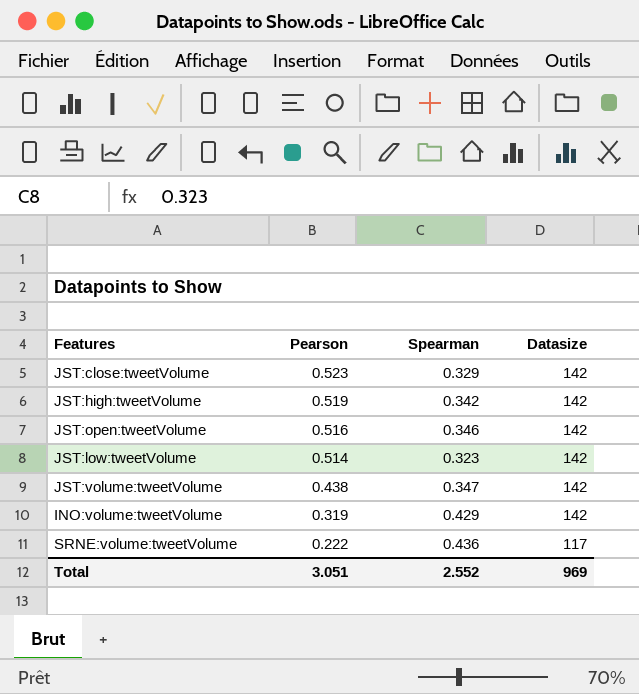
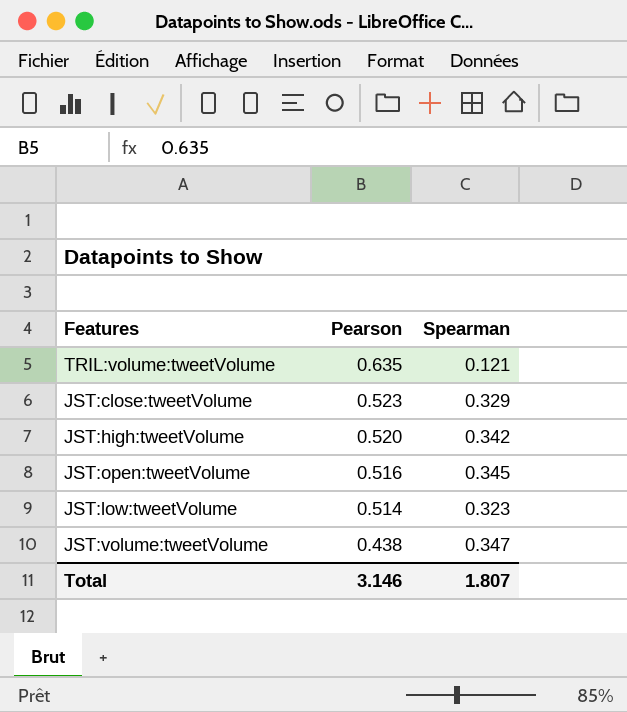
column Datasize | position: 4 -> none
row INO:volume:tweetVolume: 0.319 | 0.429 | 142 -> none
row SRNE:volume:tweetVolume: 0.222 | 0.436 | 117 -> none
row TRIL:volume:tweetVolume: none -> 0.635 | 0.121
JST:high:tweetVolume | Pearson: 0.519 -> 0.520
JST:open:tweetVolume | Spearman: 0.346 -> 0.345
Total | Pearson: 3.051 -> 3.146
Total | Spearman: 2.552 -> 1.807

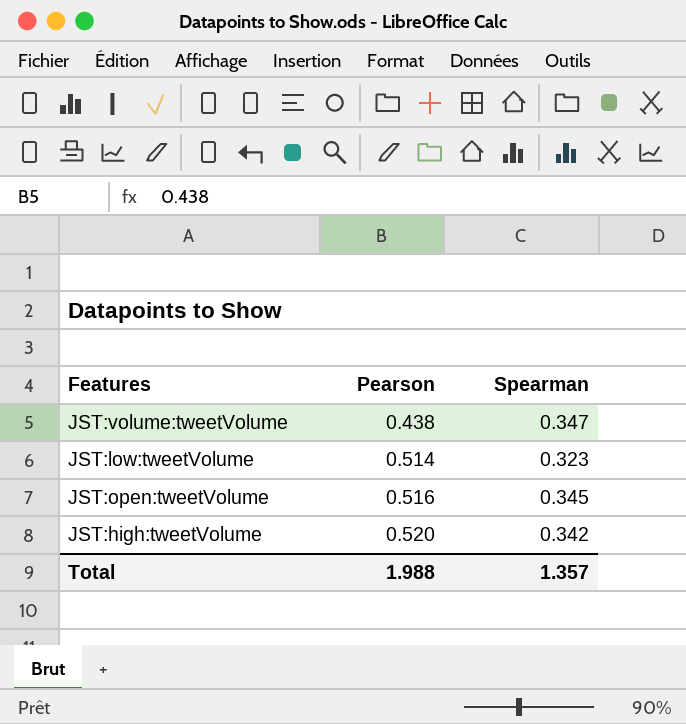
row order: Pearson descending -> Pearson ascending
row TRIL:volume:tweetVolume: 0.635 | 0.121 -> none
row JST:close:tweetVolume: 0.523 | 0.329 -> none
Total | Pearson: 3.146 -> 1.988
Total | Spearman: 1.807 -> 1.357

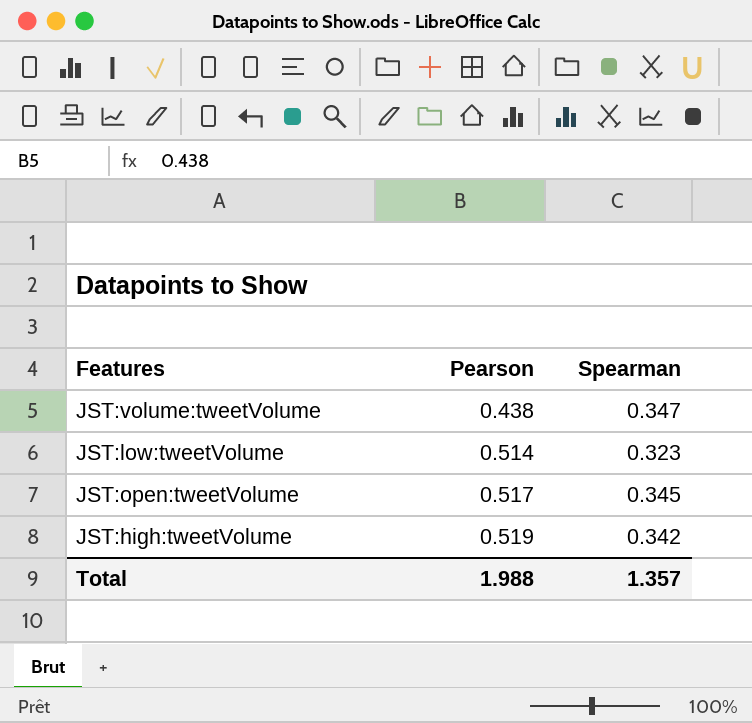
JST:open:tweetVolume | Pearson: 0.516 -> 0.517
JST:high:tweetVolume | Pearson: 0.520 -> 0.519

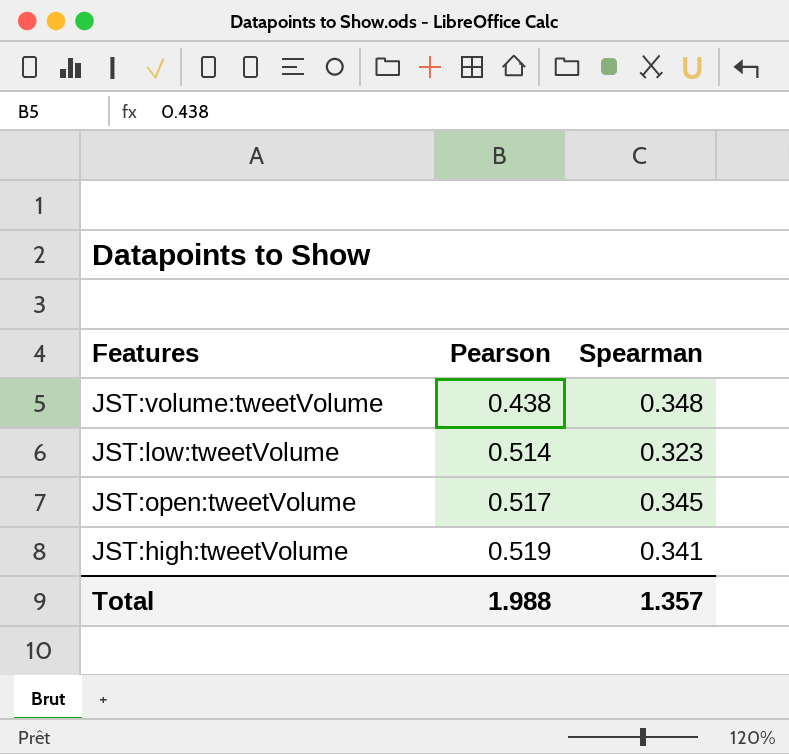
JST:volume:tweetVolume | Spearman: 0.347 -> 0.348
JST:high:tweetVolume | Spearman: 0.342 -> 0.341

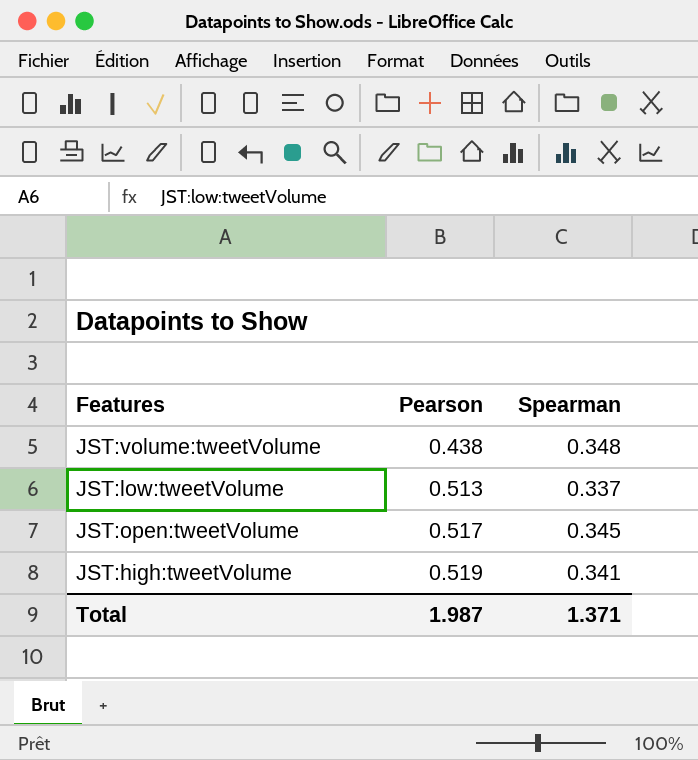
JST:low:tweetVolume | Pearson: 0.514 -> 0.513
JST:low:tweetVolume | Spearman: 0.323 -> 0.337
Total | Pearson: 1.988 -> 1.987
Total | Spearman: 1.357 -> 1.371

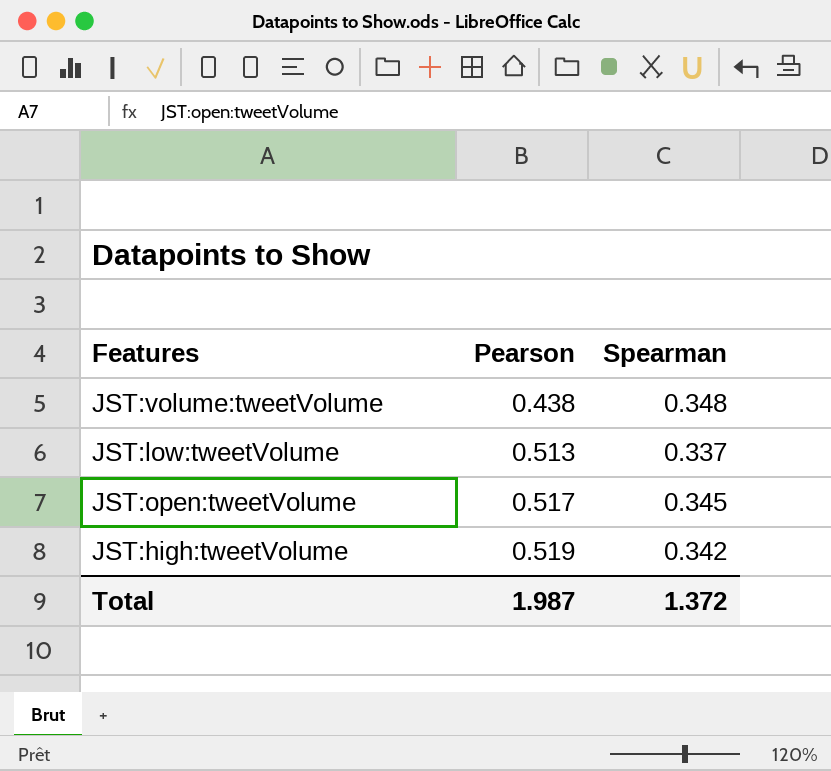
JST:high:tweetVolume | Spearman: 0.341 -> 0.342
Total | Spearman: 1.371 -> 1.372

